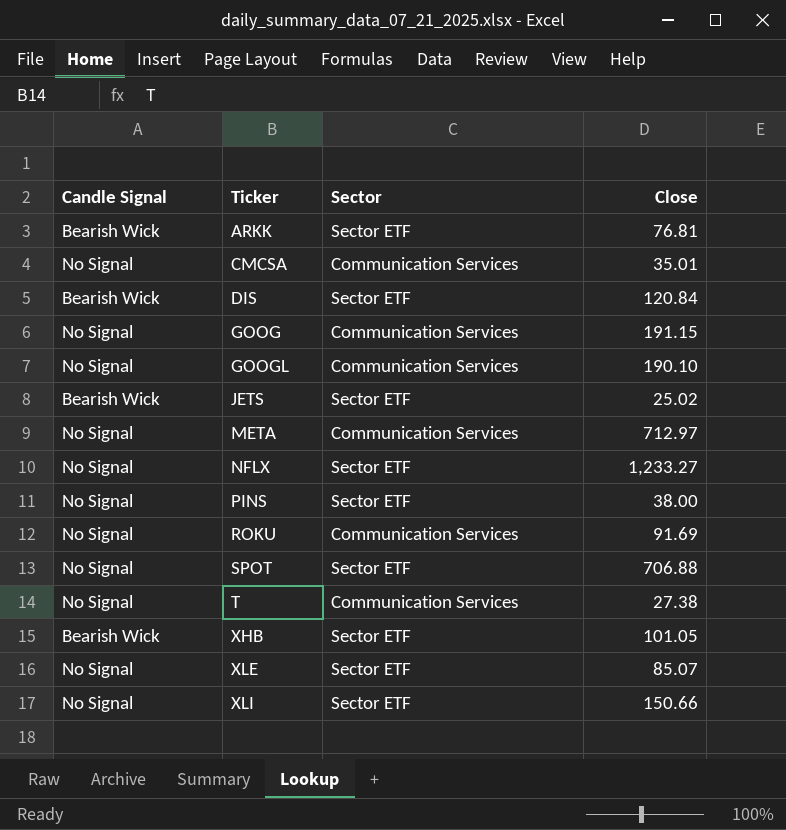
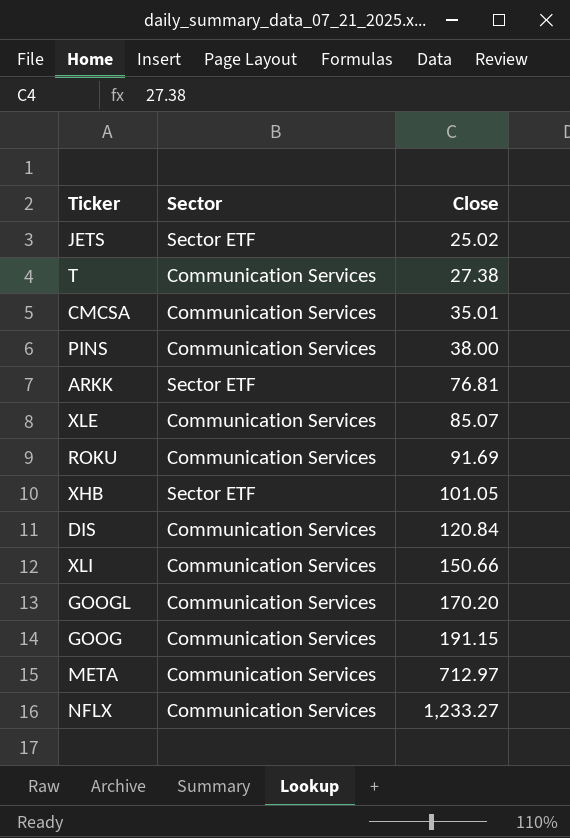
row order: Ticker ascending -> Close ascending
column Candle Signal | position: 1 -> none
row SPOT: No Signal | Sector ETF | 706.88 -> none
PINS | Sector: Sector ETF -> Communication Services
XLE | Sector: Sector ETF -> Communication Services
DIS | Sector: Sector ETF -> Communication Services
XLI | Sector: Sector ETF -> Communication Services
GOOGL | Close: 190.10 -> 170.20
NFLX | Sector: Sector ETF -> Communication Services

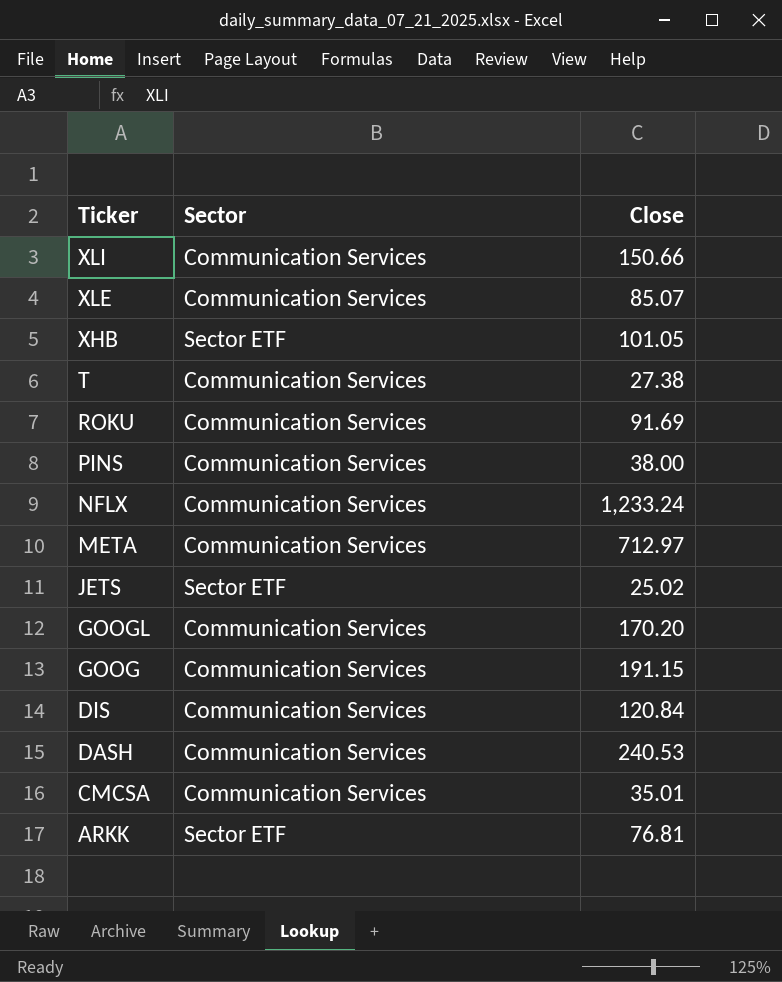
row order: Close ascending -> Ticker descending
NFLX | Close: 1,233.27 -> 1,233.24
row DASH: none -> Communication Services | 240.53

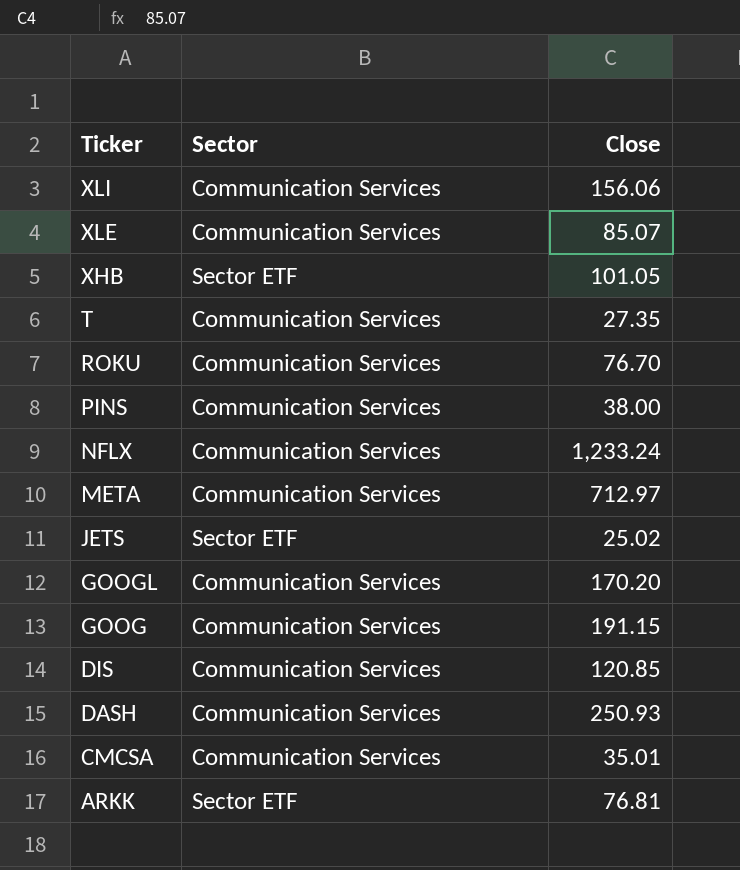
XLI | Close: 150.66 -> 156.06
T | Close: 27.38 -> 27.35
ROKU | Close: 91.69 -> 76.70
DIS | Close: 120.84 -> 120.85
DASH | Close: 240.53 -> 250.93

